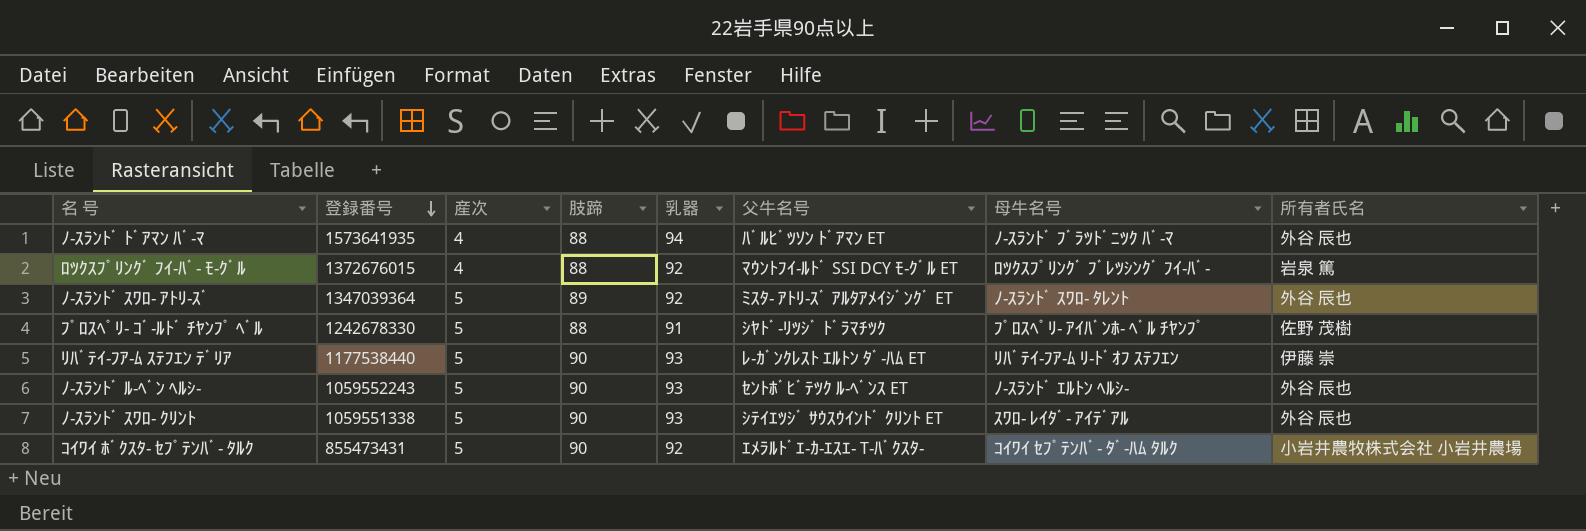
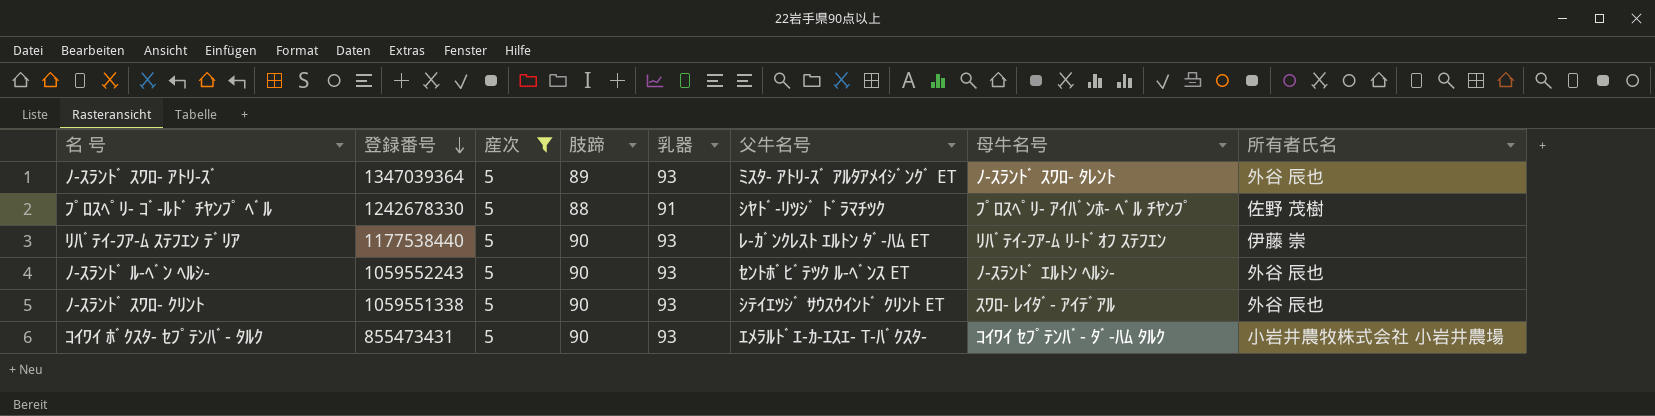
filter: none -> 産次 = 5
ﾉ-ｽﾗﾝﾄﾞ ｽﾜﾛ- ｱﾄﾘ-ｽﾞ | 乳器: 92 -> 93
ｺｲﾜｲ ﾎﾞｸｽﾀ- ｾﾌﾟﾃﾝﾊﾞ- ﾀﾙｸ | 乳器: 92 -> 93

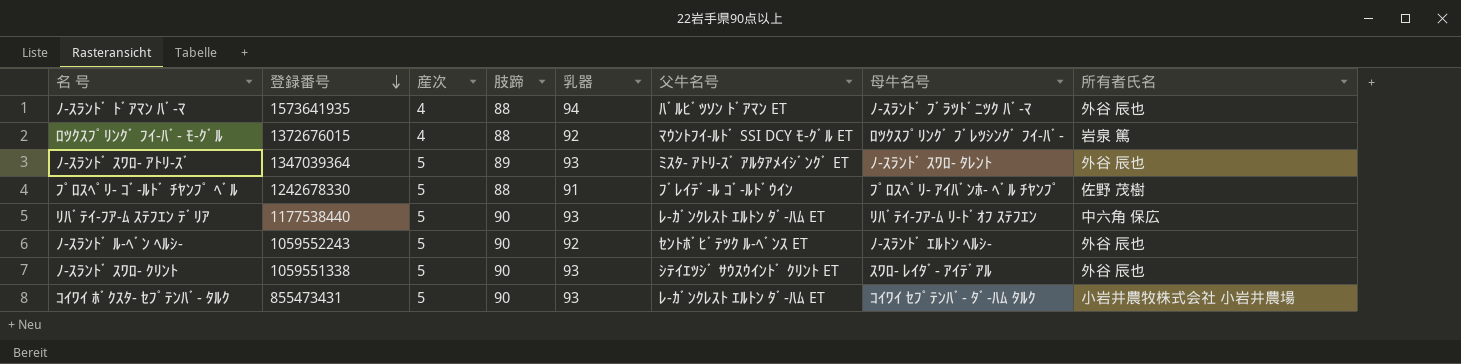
filter: 産次 = 5 -> none
ﾌﾟﾛｽﾍﾟﾘ- ｺﾞ-ﾙﾄﾞ ﾁﾔﾝﾌﾟ ﾍﾞﾙ | 父牛名号: ｼﾔﾄﾞ-ﾘﾂｼﾞ ﾄﾞﾗﾏﾁﾂｸ -> ﾌﾞﾚｲﾃﾞ-ﾙ ｺﾞ-ﾙﾄﾞｳｲﾝ
ﾘﾊﾞﾃｲ-ﾌｱ-ﾑ ｽﾃﾌｴﾝ ﾃﾞﾘｱ | 所有者氏名: 伊藤 崇 -> 中六角 保広
ﾉ-ｽﾗﾝﾄﾞ ﾙ-ﾍﾞﾝ ﾍﾙｼ- | 乳器: 93 -> 92
ｺｲﾜｲ ﾎﾞｸｽﾀ- ｾﾌﾟﾃﾝﾊﾞ- ﾀﾙｸ | 父牛名号: ｴﾒﾗﾙﾄﾞｴ-ｶ-ｴｽｴ- T-ﾊﾞｸｽﾀ- -> ﾚ-ｶﾞﾝｸﾚｽﾄ ｴﾙﾄﾝ ﾀﾞ-ﾊﾑ ET

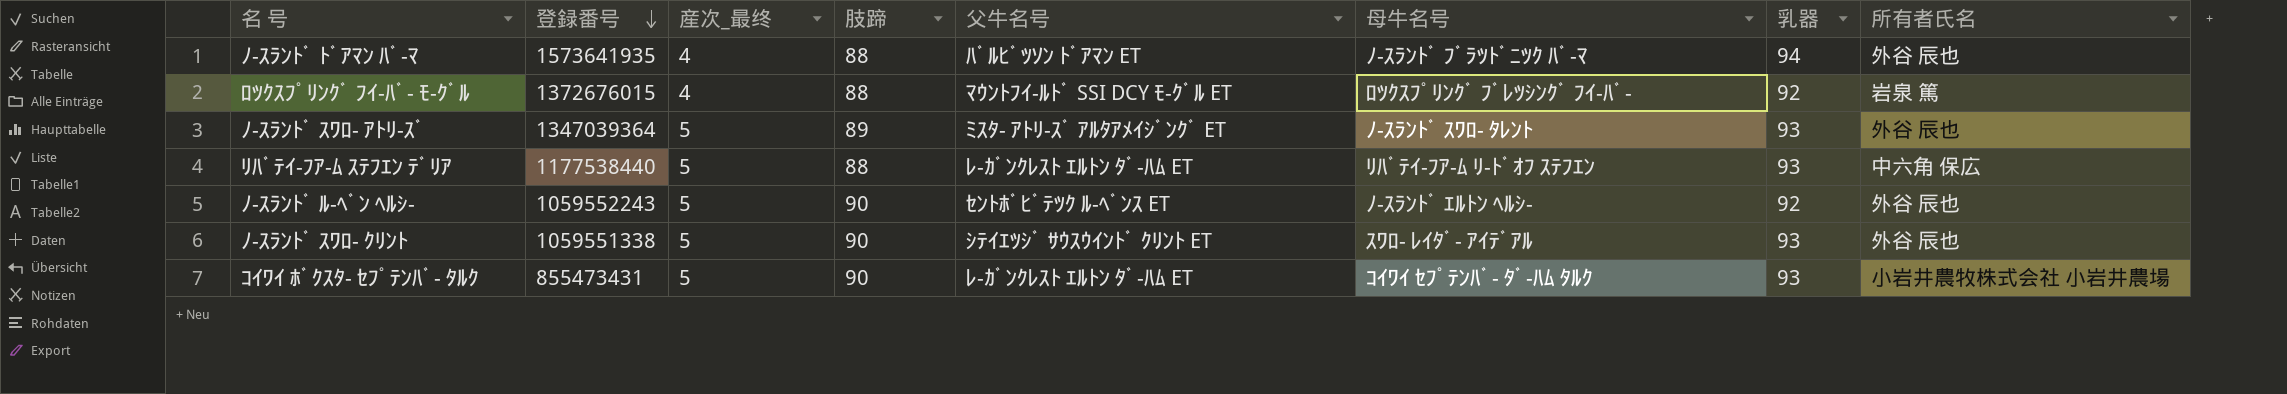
column name: 産次 -> 産次_最终
column 乳器 | position: 5 -> 7
row ﾌﾟﾛｽﾍﾟﾘ- ｺﾞ-ﾙﾄﾞ ﾁﾔﾝﾌﾟ ﾍﾞﾙ: 1242678330 | 5 | 88 | 91 | ﾌﾞﾚｲﾃﾞ-ﾙ ｺﾞ-ﾙﾄﾞｳｲﾝ | ﾌﾟﾛｽﾍﾟﾘ- ｱｲﾊﾞﾝﾎ- ﾍﾞﾙ ﾁﾔﾝﾌﾟ | 佐野 茂樹 -> none
ﾘﾊﾞﾃｲ-ﾌｱ-ﾑ ｽﾃﾌｴﾝ ﾃﾞﾘｱ | 肢蹄: 90 -> 88

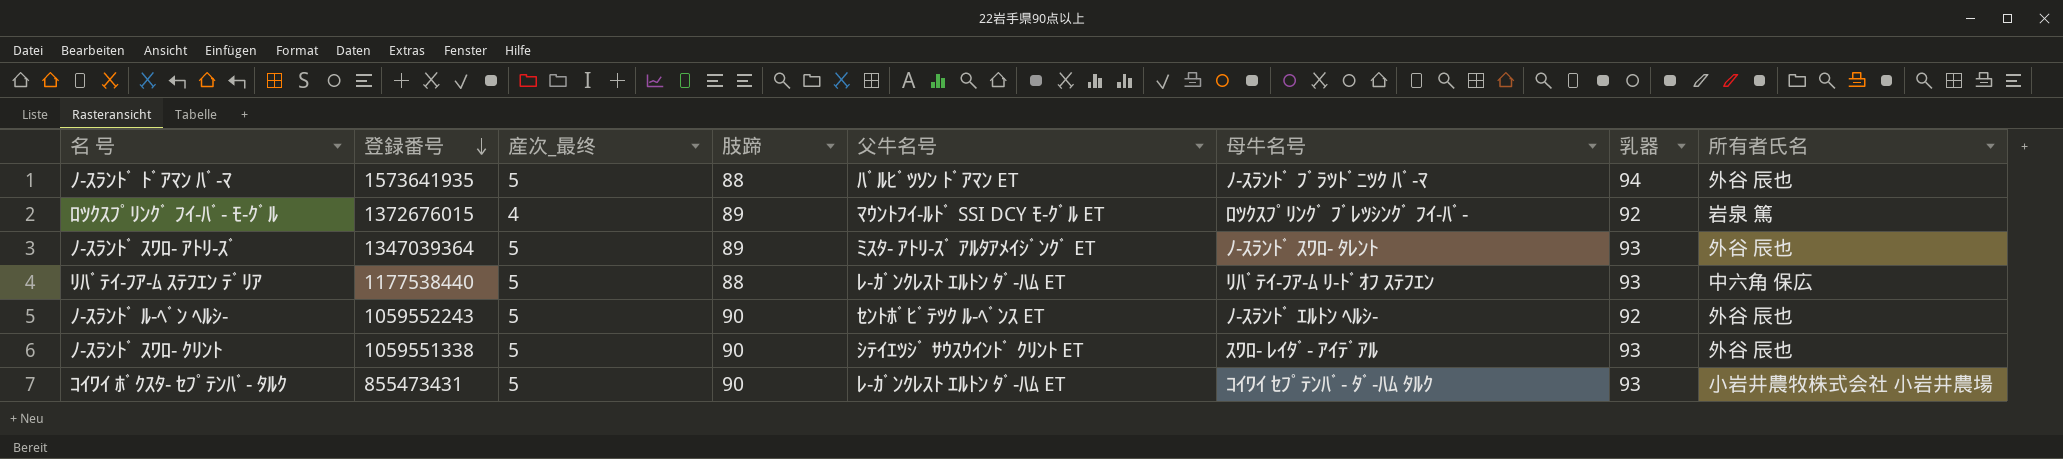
ﾉ-ｽﾗﾝﾄﾞ ﾄﾞｱﾏﾝ ﾊﾞ-ﾏ | 産次_最终: 4 -> 5
ﾛﾂｸｽﾌﾟﾘﾝｸﾞ ﾌｲ-ﾊﾞ- ﾓ-ｸﾞﾙ | 肢蹄: 88 -> 89

